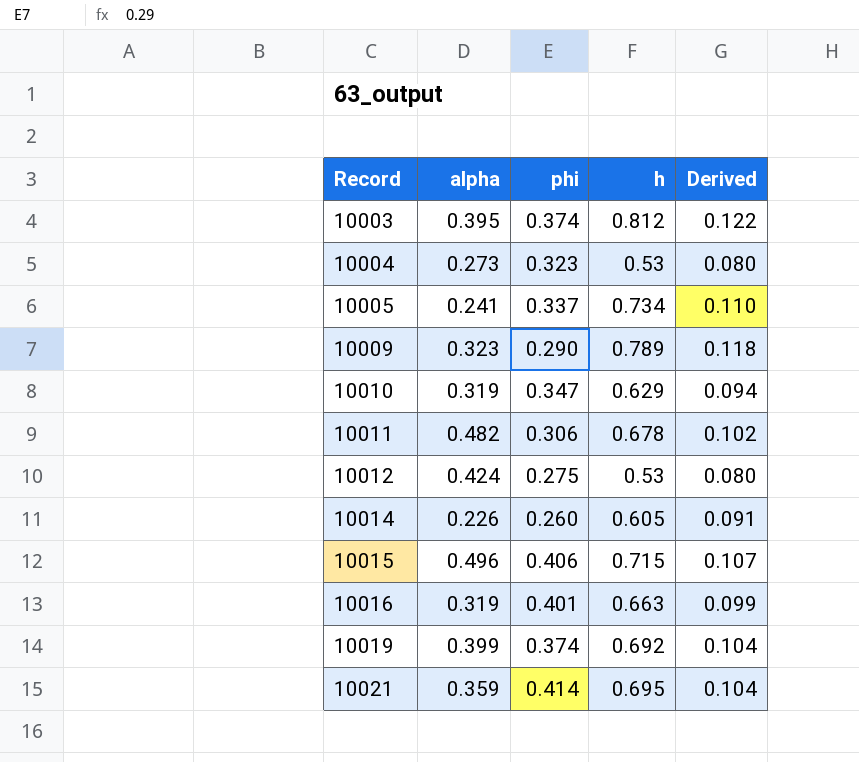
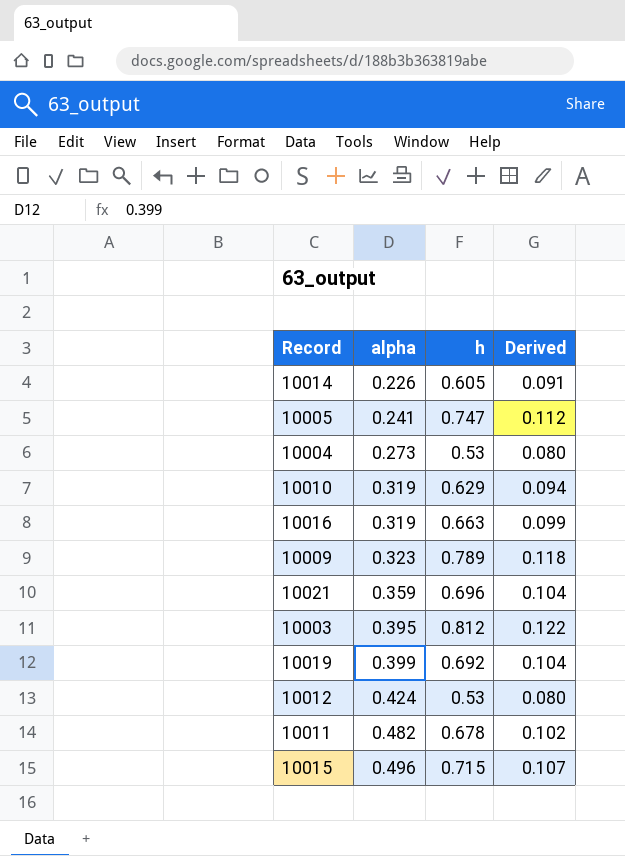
row order: Record ascending -> alpha ascending
column phi | position: 3 -> none
10005 | h: 0.734 -> 0.747
10005 | Derived: 0.110 -> 0.112
10021 | h: 0.695 -> 0.696

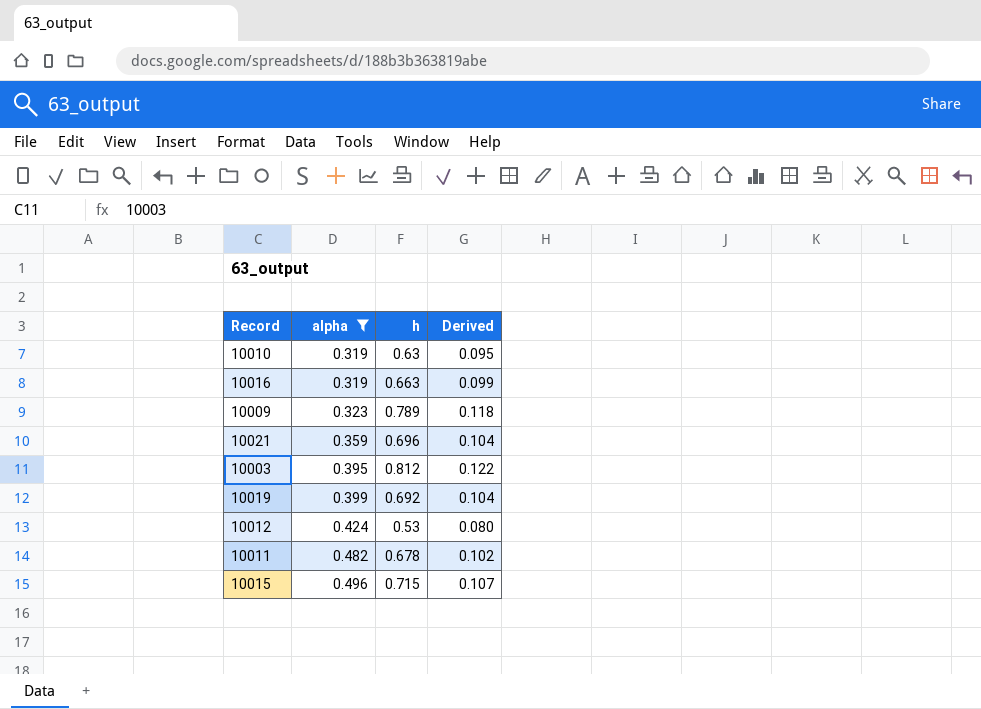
filter: none -> alpha >= 0.319
10010 | h: 0.629 -> 0.63
10010 | Derived: 0.094 -> 0.095

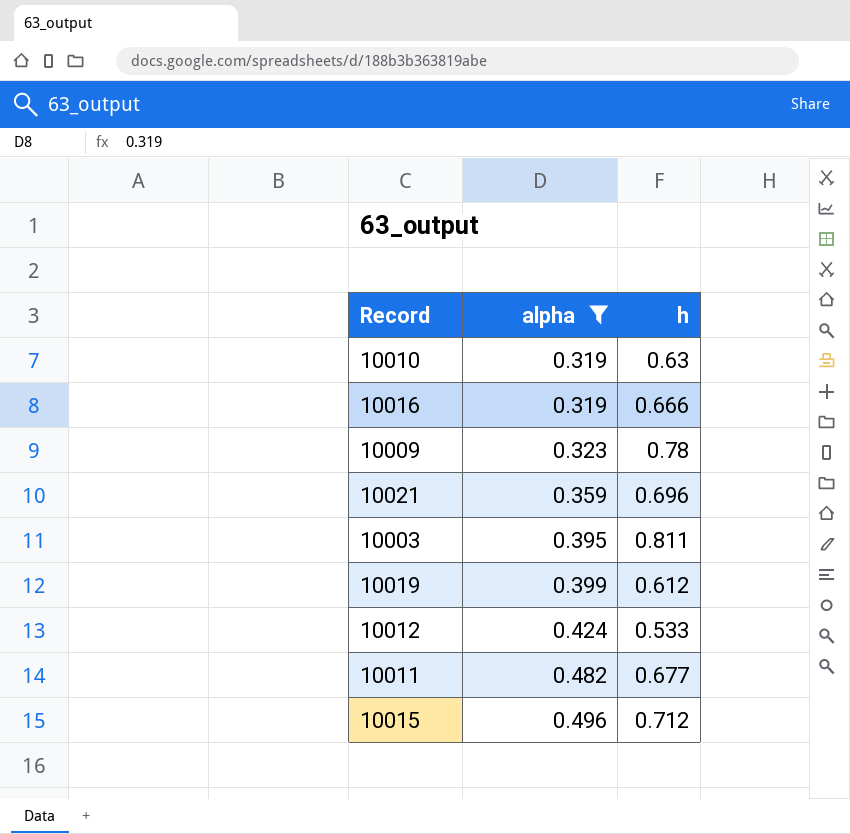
column Derived | formula: [h] * 0.15 -> none
10016 | h: 0.663 -> 0.666
10009 | h: 0.789 -> 0.78
10003 | h: 0.812 -> 0.811
10019 | h: 0.692 -> 0.612
10012 | h: 0.53 -> 0.533
10011 | h: 0.678 -> 0.677
10015 | h: 0.715 -> 0.712

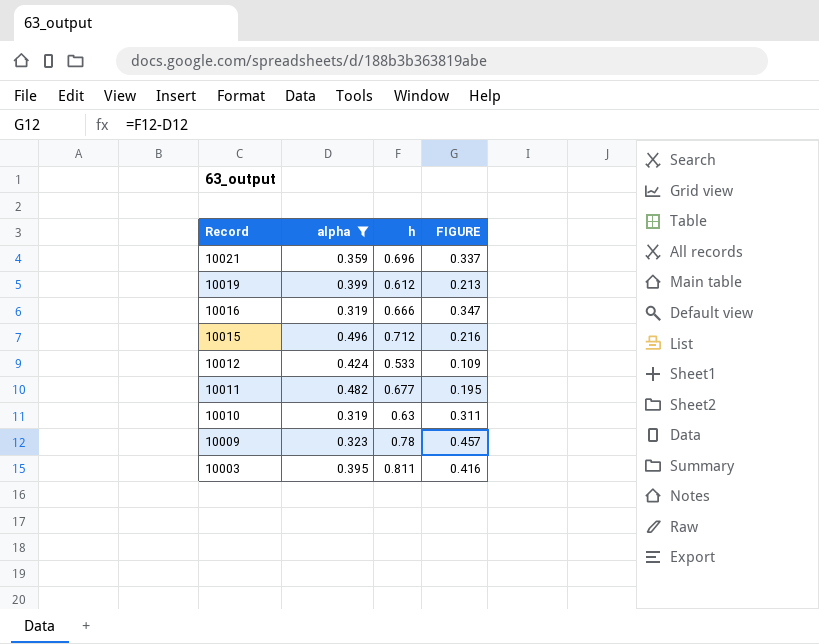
row order: alpha ascending -> Record descending
column FIGURE | formula: none -> [h] - [alpha]

